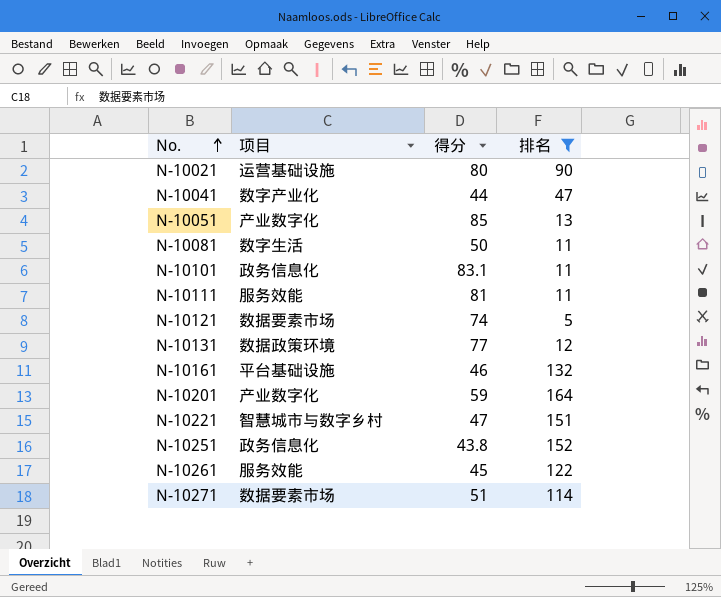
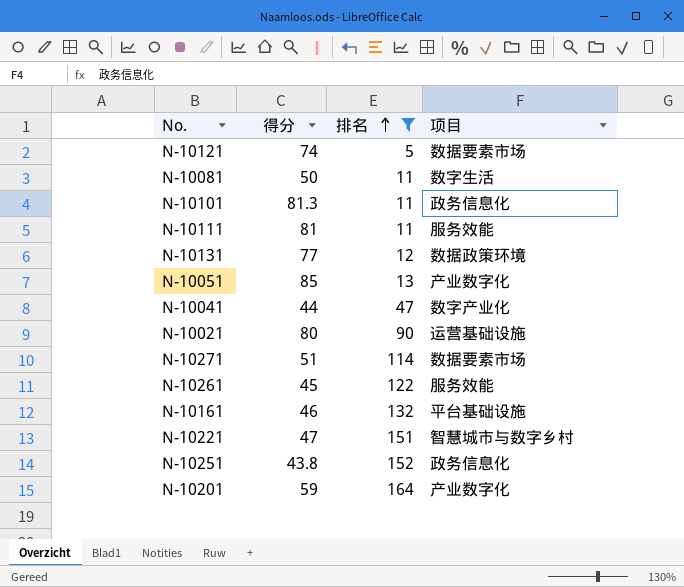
row order: No. ascending -> 排名 ascending
column 项目 | position: 2 -> 4
N-10101 | 得分: 83.1 -> 81.3

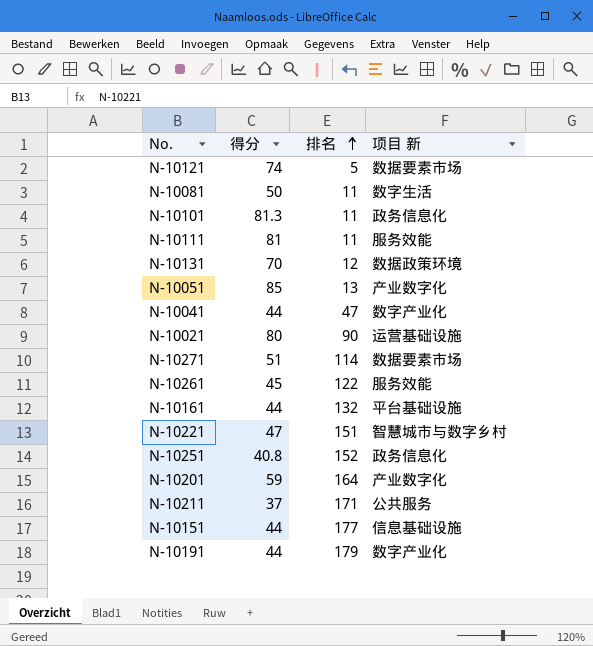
filter: 排名 <= 164 -> none
column name: 项目 -> 项目 新
N-10131 | 得分: 77 -> 70
N-10161 | 得分: 46 -> 44
N-10251 | 得分: 43.8 -> 40.8

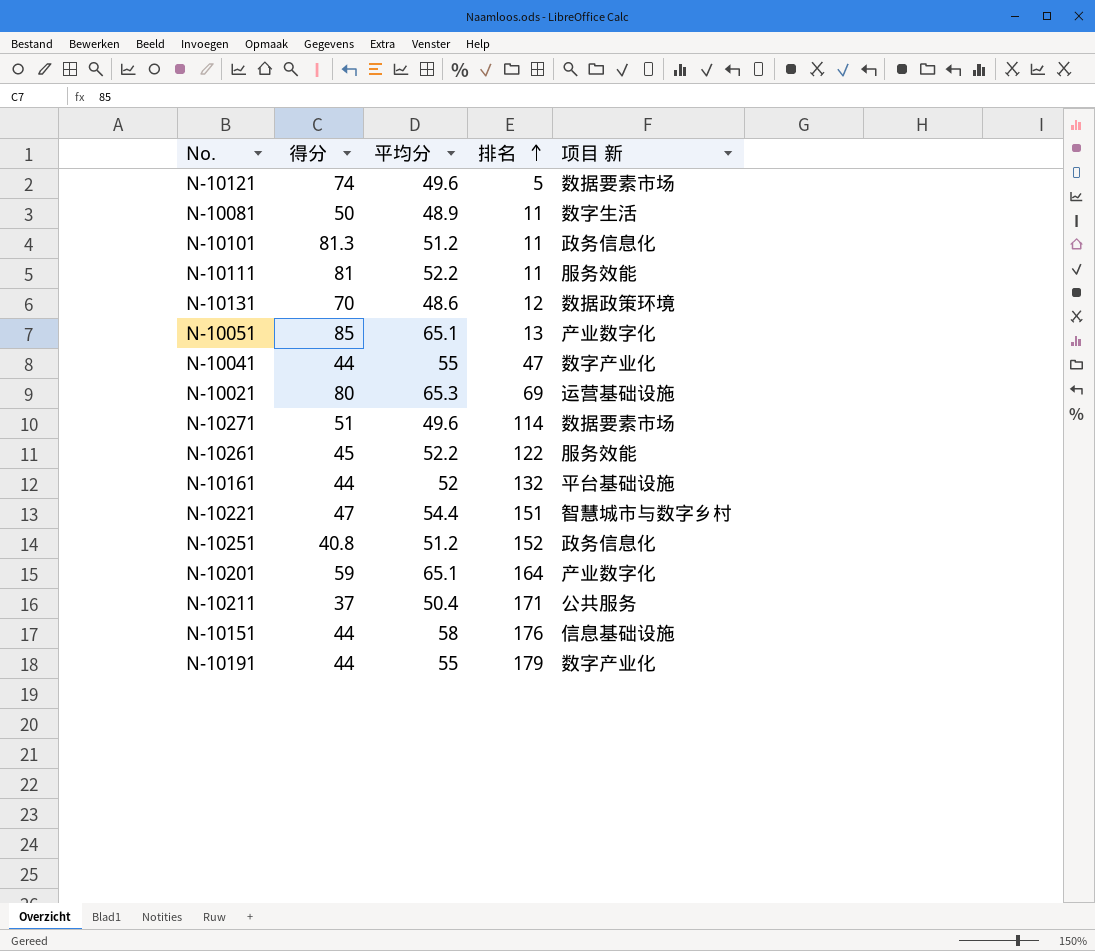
column 平均分 | position: none -> 3
N-10021 | 排名: 90 -> 69
N-10151 | 排名: 177 -> 176

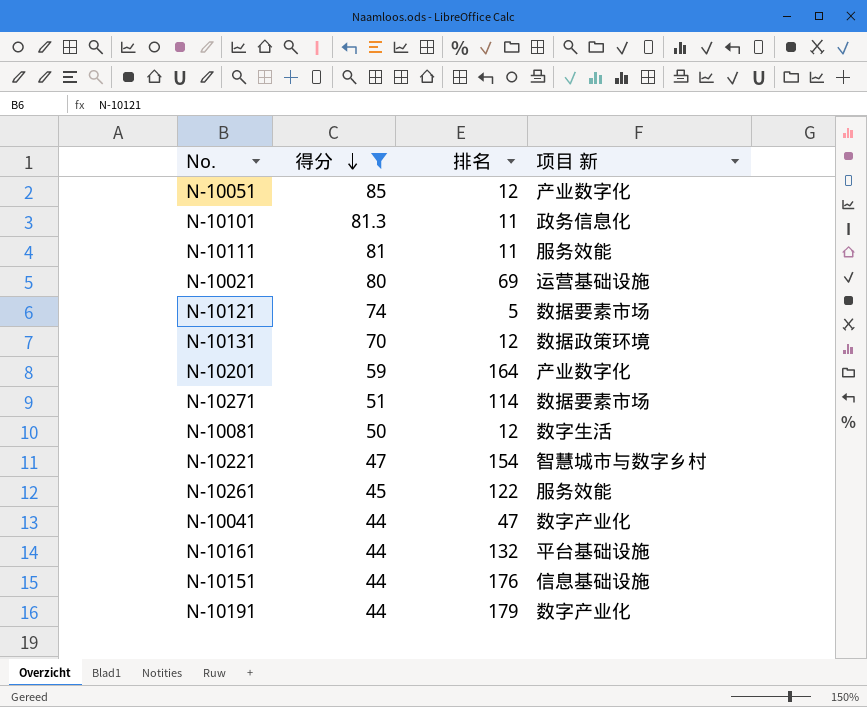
filter: none -> 得分 >= 44
row order: 排名 ascending -> 得分 descending
column 平均分 | position: 3 -> none
N-10051 | 排名: 13 -> 12
N-10081 | 排名: 11 -> 12
N-10221 | 排名: 151 -> 154

